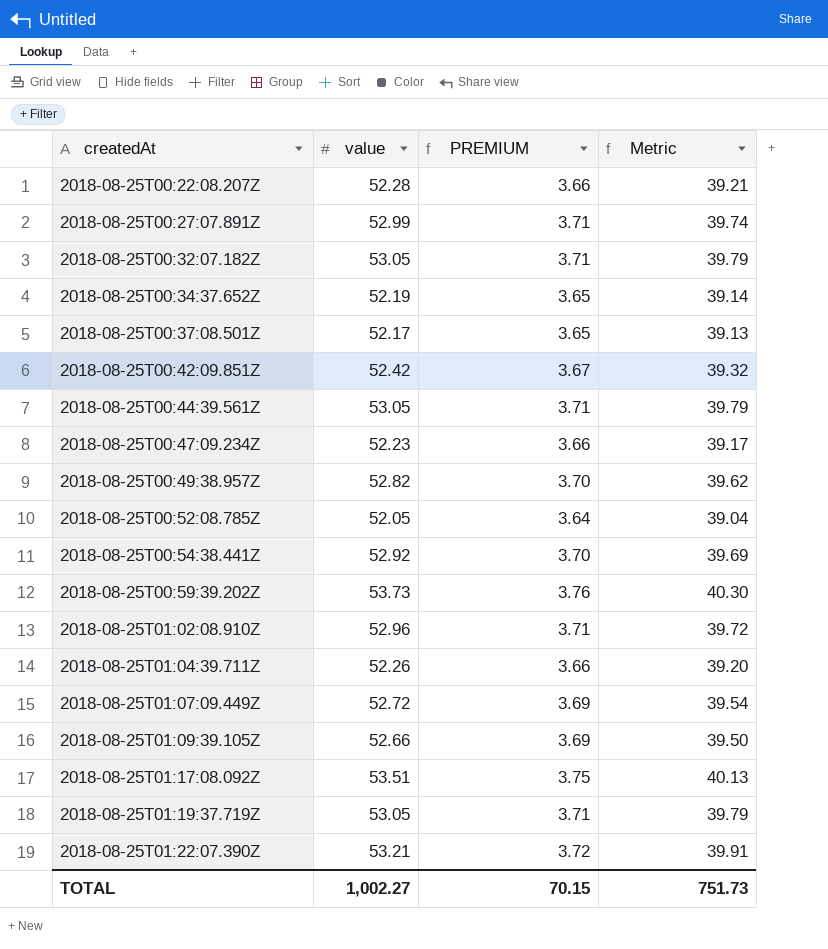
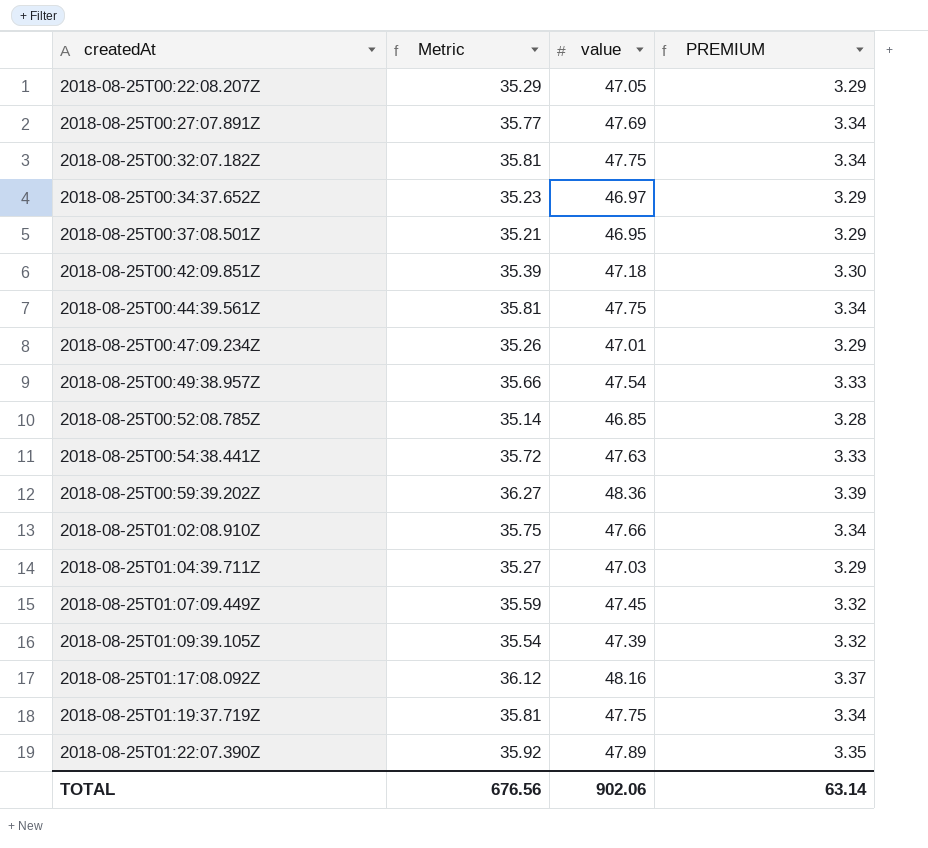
column Metric | position: 4 -> 2
2018-08-25T00:22:08.207Z | Metric: 39.21 -> 35.29
2018-08-25T00:22:08.207Z | value: 52.28 -> 47.05
2018-08-25T00:22:08.207Z | PREMIUM: 3.66 -> 3.29
2018-08-25T00:27:07.891Z | Metric: 39.74 -> 35.77
2018-08-25T00:27:07.891Z | value: 52.99 -> 47.69
2018-08-25T00:27:07.891Z | PREMIUM: 3.71 -> 3.34
2018-08-25T00:32:07.182Z | Metric: 39.79 -> 35.81
2018-08-25T00:32:07.182Z | value: 53.05 -> 47.75
2018-08-25T00:32:07.182Z | PREMIUM: 3.71 -> 3.34
2018-08-25T00:34:37.652Z | Metric: 39.14 -> 35.23
2018-08-25T00:34:37.652Z | value: 52.19 -> 46.97
2018-08-25T00:34:37.652Z | PREMIUM: 3.65 -> 3.29
2018-08-25T00:37:08.501Z | Metric: 39.13 -> 35.21
2018-08-25T00:37:08.501Z | value: 52.17 -> 46.95
2018-08-25T00:37:08.501Z | PREMIUM: 3.65 -> 3.29
2018-08-25T00:42:09.851Z | Metric: 39.32 -> 35.39
2018-08-25T00:42:09.851Z | value: 52.42 -> 47.18
2018-08-25T00:42:09.851Z | PREMIUM: 3.67 -> 3.30
2018-08-25T00:44:39.561Z | Metric: 39.79 -> 35.81
2018-08-25T00:44:39.561Z | value: 53.05 -> 47.75
2018-08-25T00:44:39.561Z | PREMIUM: 3.71 -> 3.34
2018-08-25T00:47:09.234Z | Metric: 39.17 -> 35.26
2018-08-25T00:47:09.234Z | value: 52.23 -> 47.01
2018-08-25T00:47:09.234Z | PREMIUM: 3.66 -> 3.29
2018-08-25T00:49:38.957Z | Metric: 39.62 -> 35.66
2018-08-25T00:49:38.957Z | value: 52.82 -> 47.54
2018-08-25T00:49:38.957Z | PREMIUM: 3.70 -> 3.33
2018-08-25T00:52:08.785Z | Metric: 39.04 -> 35.14
2018-08-25T00:52:08.785Z | value: 52.05 -> 46.85
2018-08-25T00:52:08.785Z | PREMIUM: 3.64 -> 3.28
2018-08-25T00:54:38.441Z | Metric: 39.69 -> 35.72
2018-08-25T00:54:38.441Z | value: 52.92 -> 47.63
2018-08-25T00:54:38.441Z | PREMIUM: 3.70 -> 3.33
2018-08-25T00:59:39.202Z | Metric: 40.30 -> 36.27
2018-08-25T00:59:39.202Z | value: 53.73 -> 48.36
2018-08-25T00:59:39.202Z | PREMIUM: 3.76 -> 3.39
2018-08-25T01:02:08.910Z | Metric: 39.72 -> 35.75
2018-08-25T01:02:08.910Z | value: 52.96 -> 47.66
2018-08-25T01:02:08.910Z | PREMIUM: 3.71 -> 3.34
2018-08-25T01:04:39.711Z | Metric: 39.20 -> 35.27
2018-08-25T01:04:39.711Z | value: 52.26 -> 47.03
2018-08-25T01:04:39.711Z | PREMIUM: 3.66 -> 3.29
2018-08-25T01:07:09.449Z | Metric: 39.54 -> 35.59
2018-08-25T01:07:09.449Z | value: 52.72 -> 47.45
2018-08-25T01:07:09.449Z | PREMIUM: 3.69 -> 3.32
2018-08-25T01:09:39.105Z | Metric: 39.50 -> 35.54
2018-08-25T01:09:39.105Z | value: 52.66 -> 47.39
2018-08-25T01:09:39.105Z | PREMIUM: 3.69 -> 3.32
2018-08-25T01:17:08.092Z | Metric: 40.13 -> 36.12
2018-08-25T01:17:08.092Z | value: 53.51 -> 48.16
2018-08-25T01:17:08.092Z | PREMIUM: 3.75 -> 3.37
2018-08-25T01:19:37.719Z | Metric: 39.79 -> 35.81
2018-08-25T01:19:37.719Z | value: 53.05 -> 47.75
2018-08-25T01:19:37.719Z | PREMIUM: 3.71 -> 3.34
2018-08-25T01:22:07.390Z | Metric: 39.91 -> 35.92
2018-08-25T01:22:07.390Z | value: 53.21 -> 47.89
2018-08-25T01:22:07.390Z | PREMIUM: 3.72 -> 3.35
TOTAL | Metric: 751.73 -> 676.56
TOTAL | value: 1,002.27 -> 902.06
TOTAL | PREMIUM: 70.15 -> 63.14

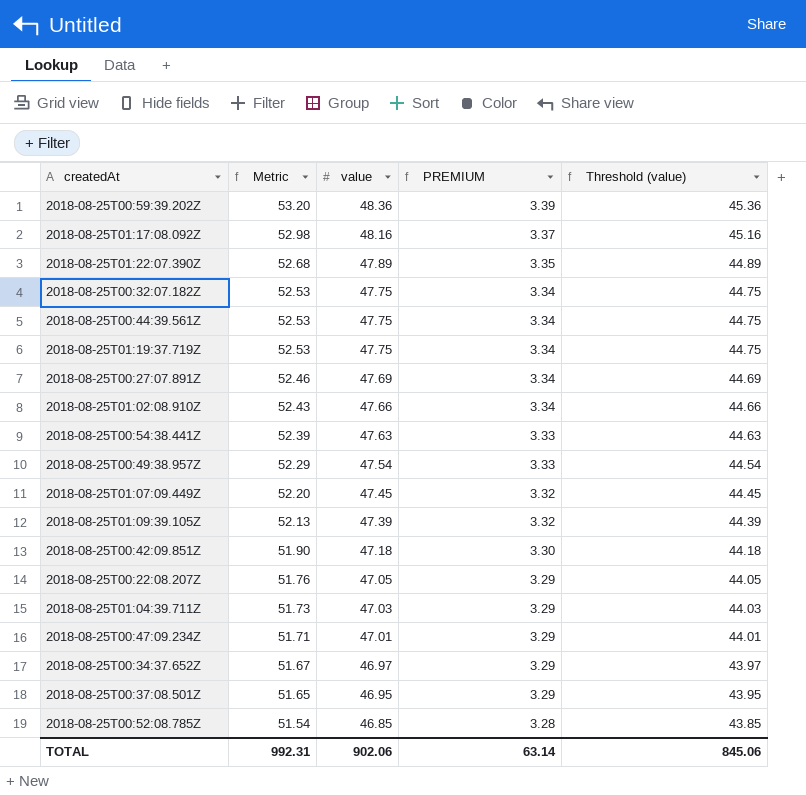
row order: createdAt ascending -> Metric descending
column Metric | formula: [value] * 0.75 -> [value] * 1.1
column Threshold (value) | formula: none -> [value] - 3
TOTAL | Metric: 676.56 -> 992.31

